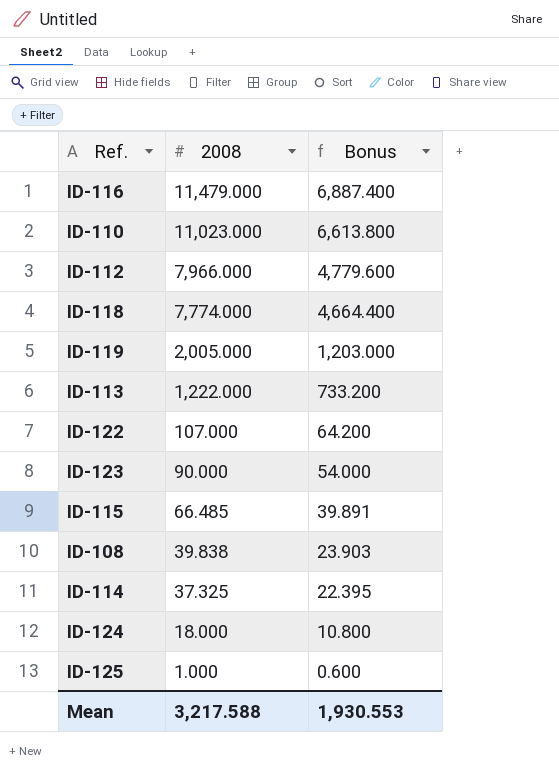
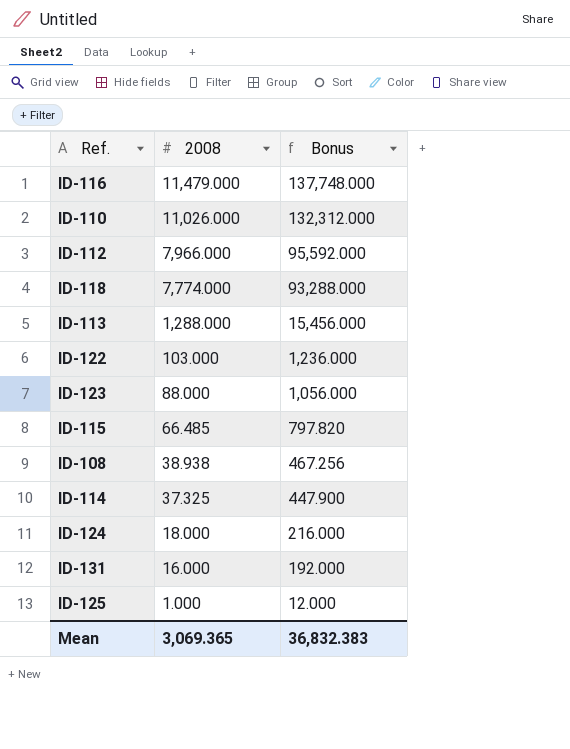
column Bonus | formula: [2008] * 0.6 -> [2008] * 12
row ID-119: 2,005.000 | 1,203.000 -> none
ID-110 | 2008: 11,023.000 -> 11,026.000
ID-113 | 2008: 1,222.000 -> 1,288.000
ID-122 | 2008: 107.000 -> 103.000
ID-123 | 2008: 90.000 -> 88.000
ID-108 | 2008: 39.838 -> 38.938
row ID-131: none -> 16.000 | 192.000
Mean | 2008: 3,217.588 -> 3,069.365
Mean | Bonus: 1,930.553 -> 36,832.383

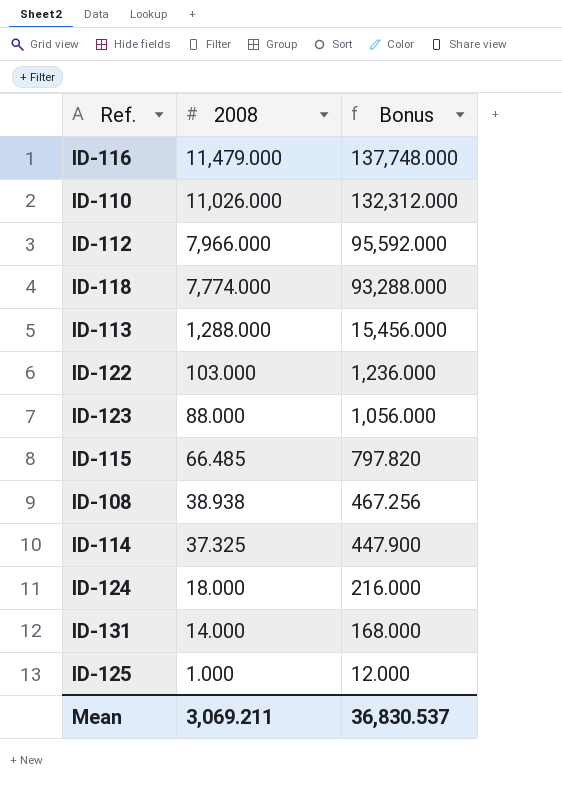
ID-131 | 2008: 16.000 -> 14.000
ID-131 | Bonus: 192.000 -> 168.000
Mean | 2008: 3,069.365 -> 3,069.211
Mean | Bonus: 36,832.383 -> 36,830.537

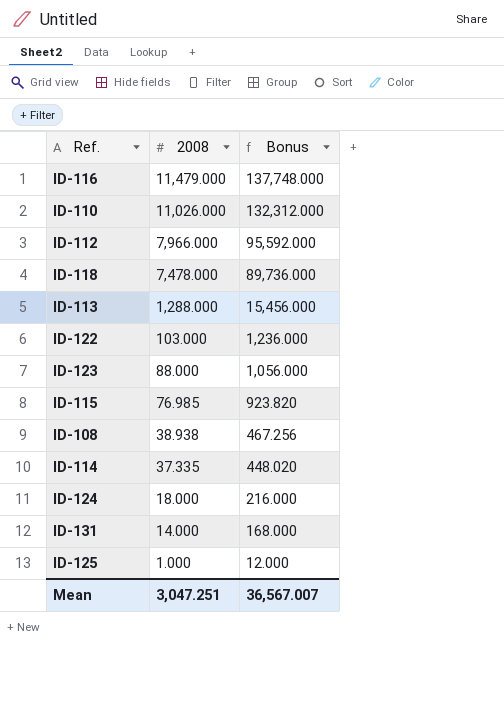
ID-118 | 2008: 7,774.000 -> 7,478.000
ID-118 | Bonus: 93,288.000 -> 89,736.000
ID-115 | 2008: 66.485 -> 76.985
ID-115 | Bonus: 797.820 -> 923.820
ID-114 | 2008: 37.325 -> 37.335
ID-114 | Bonus: 447.900 -> 448.020
Mean | 2008: 3,069.211 -> 3,047.251
Mean | Bonus: 36,830.537 -> 36,567.007

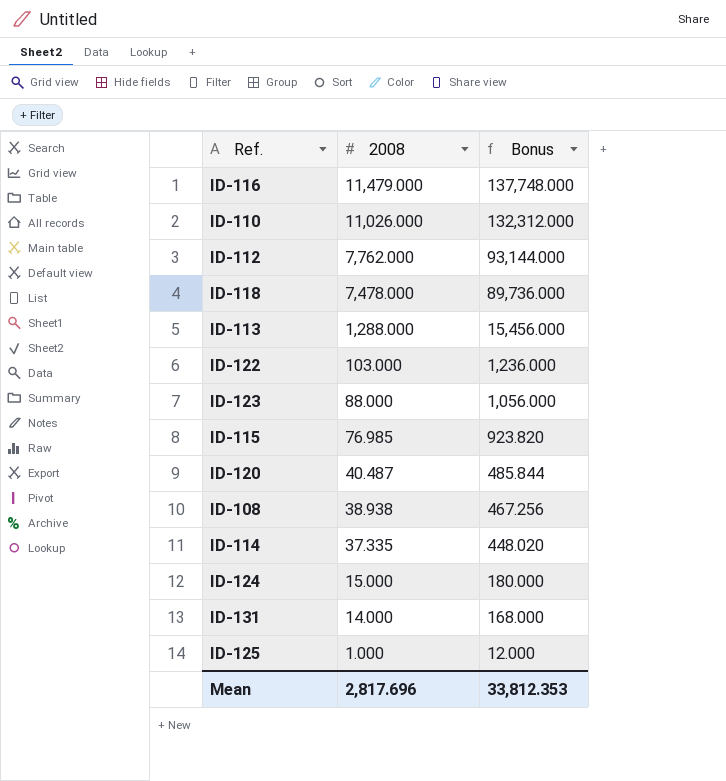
ID-112 | 2008: 7,966.000 -> 7,762.000
ID-112 | Bonus: 95,592.000 -> 93,144.000
row ID-120: none -> 40.487 | 485.844
ID-124 | 2008: 18.000 -> 15.000
ID-124 | Bonus: 216.000 -> 180.000
Mean | 2008: 3,047.251 -> 2,817.696
Mean | Bonus: 36,567.007 -> 33,812.353

